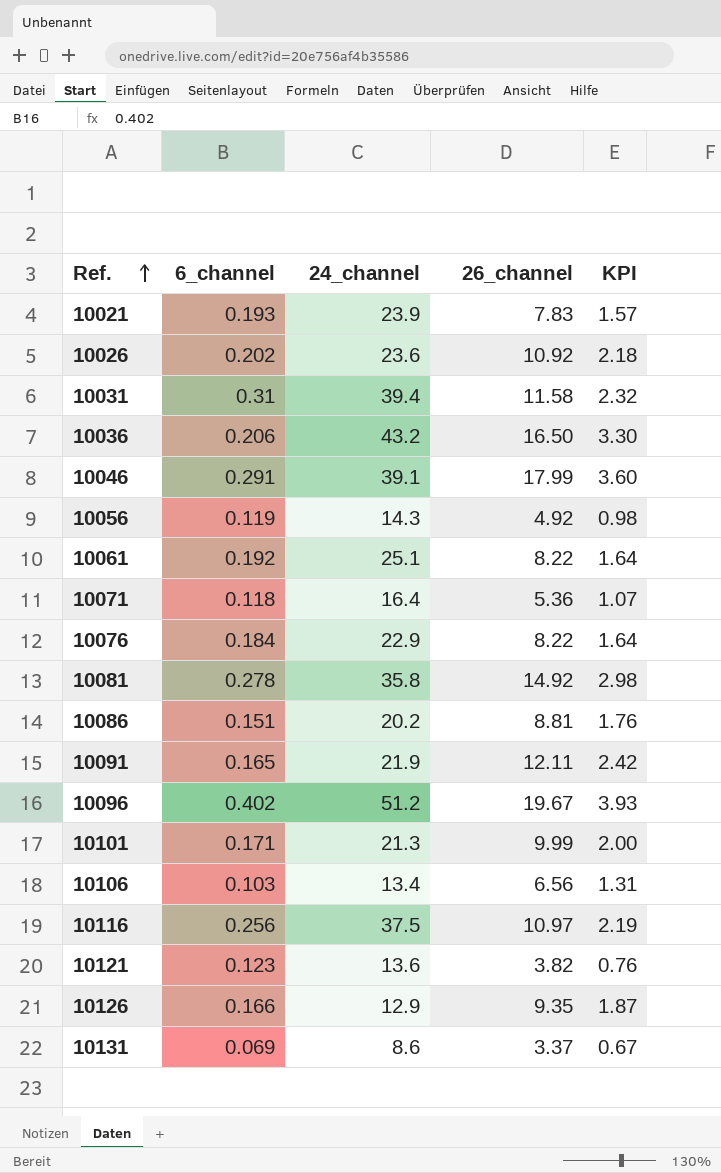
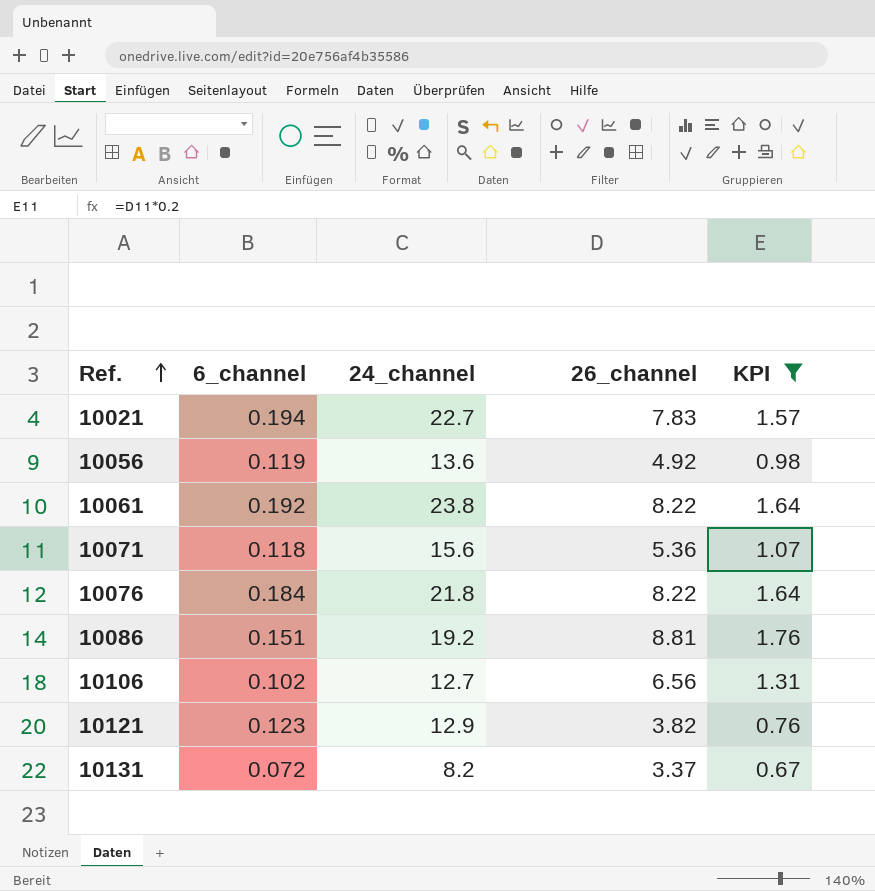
filter: none -> KPI <= 1.76
10021 | 6_channel: 0.193 -> 0.194
10021 | 24_channel: 23.9 -> 22.7
10056 | 24_channel: 14.3 -> 13.6
10061 | 24_channel: 25.1 -> 23.8
10071 | 24_channel: 16.4 -> 15.6
10076 | 24_channel: 22.9 -> 21.8
10086 | 24_channel: 20.2 -> 19.2
10106 | 6_channel: 0.103 -> 0.102
10106 | 24_channel: 13.4 -> 12.7
10121 | 24_channel: 13.6 -> 12.9
10131 | 6_channel: 0.069 -> 0.072
10131 | 24_channel: 8.6 -> 8.2

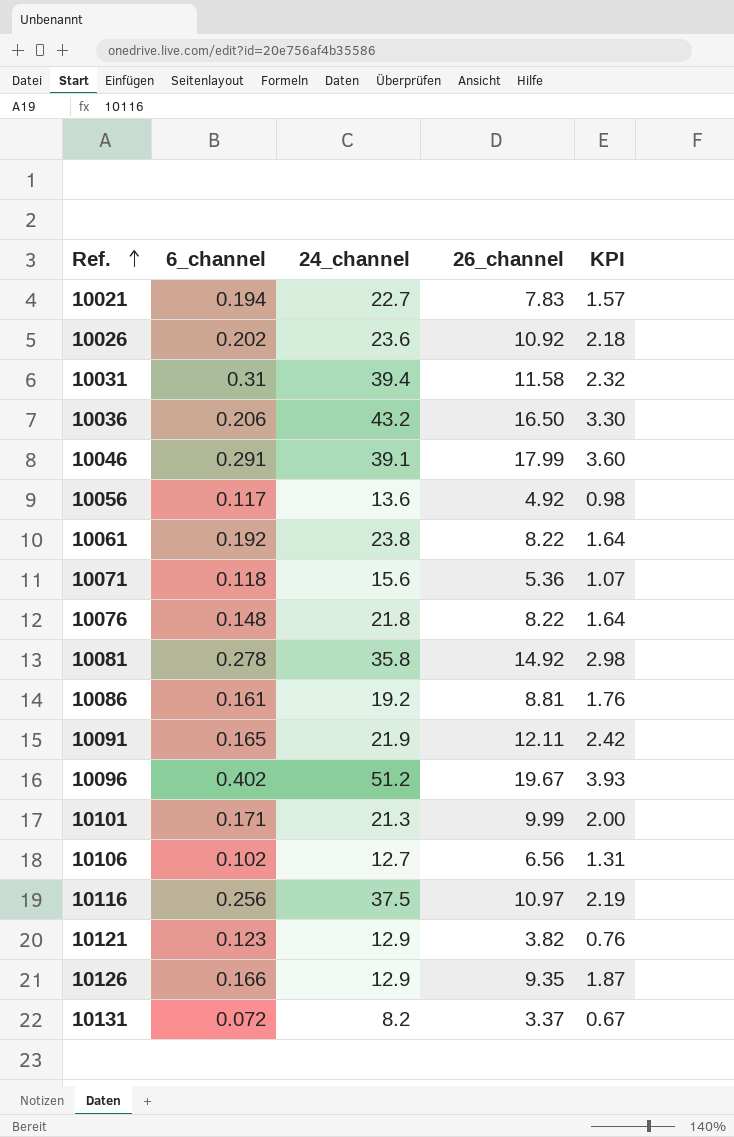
filter: KPI <= 1.76 -> none
10056 | 6_channel: 0.119 -> 0.117
10076 | 6_channel: 0.184 -> 0.148
10086 | 6_channel: 0.151 -> 0.161

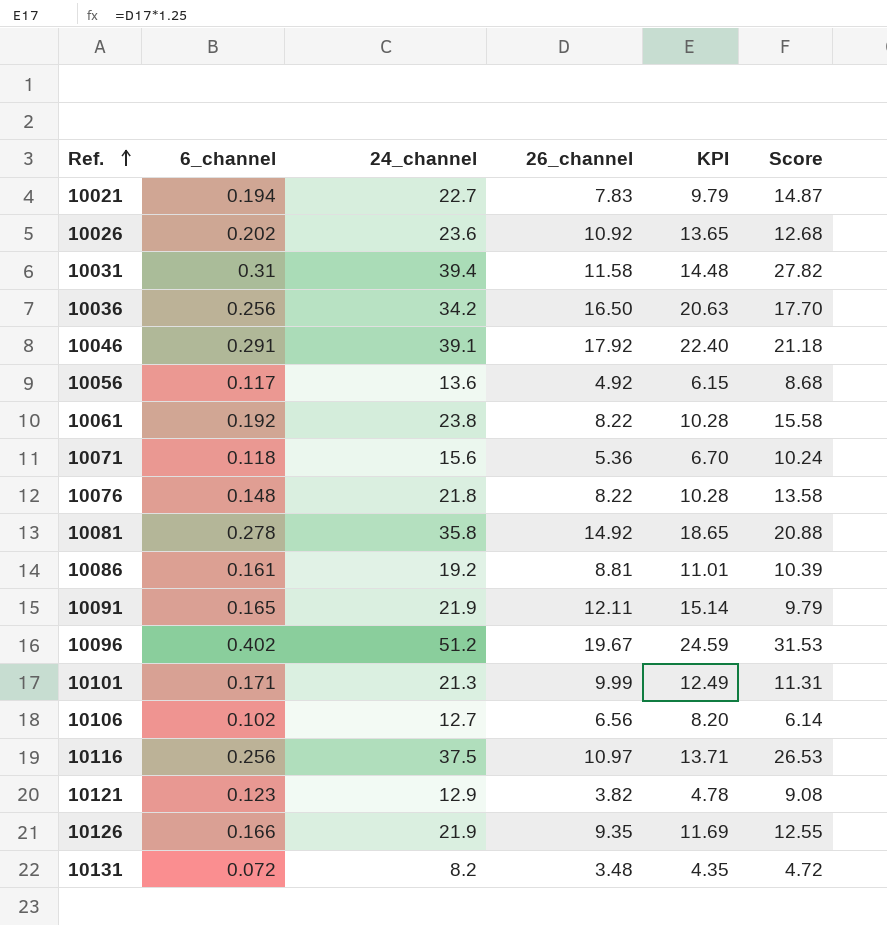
column KPI | formula: [26_channel] * 0.2 -> [26_channel] * 1.25
column Score | formula: none -> [24_channel] - [26_channel]
10036 | 6_channel: 0.206 -> 0.256
10036 | 24_channel: 43.2 -> 34.2
10046 | 26_channel: 17.99 -> 17.92
10126 | 24_channel: 12.9 -> 21.9
10131 | 26_channel: 3.37 -> 3.48

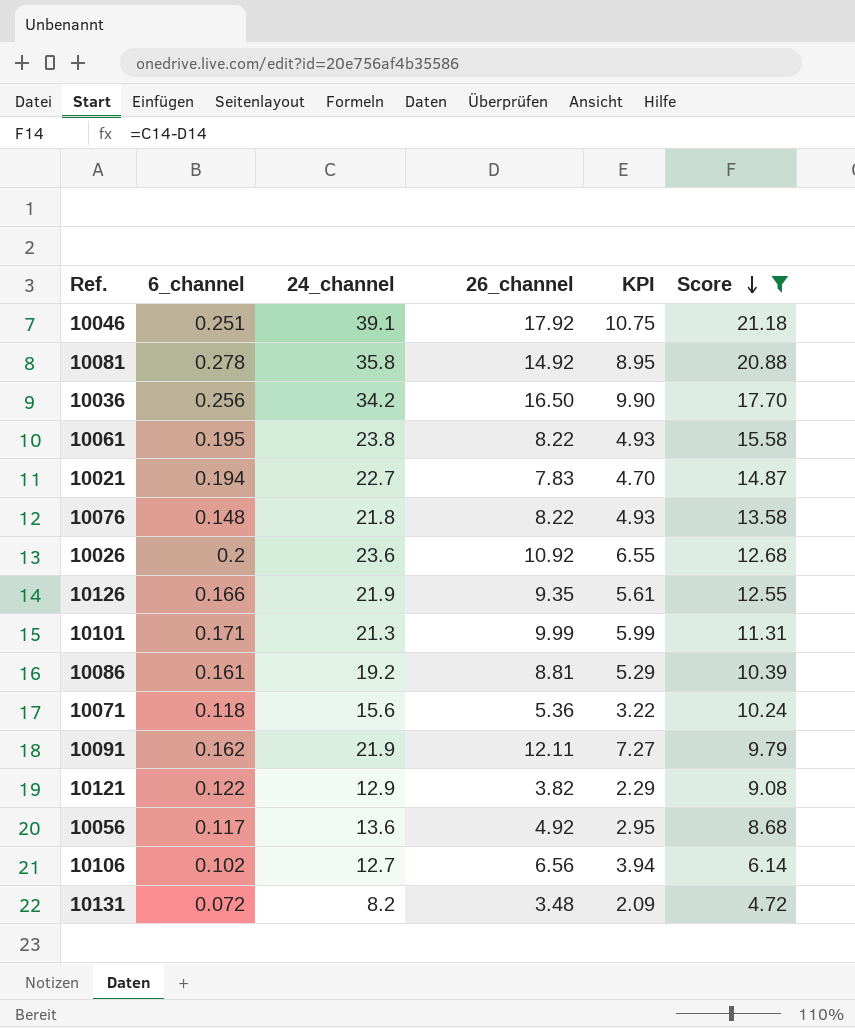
filter: none -> Score <= 21.18
row order: Ref. ascending -> Score descending
column KPI | formula: [26_channel] * 1.25 -> [26_channel] * 0.6
10046 | 6_channel: 0.291 -> 0.251
10061 | 6_channel: 0.192 -> 0.195
10026 | 6_channel: 0.202 -> 0.2
10091 | 6_channel: 0.165 -> 0.162
10121 | 6_channel: 0.123 -> 0.122

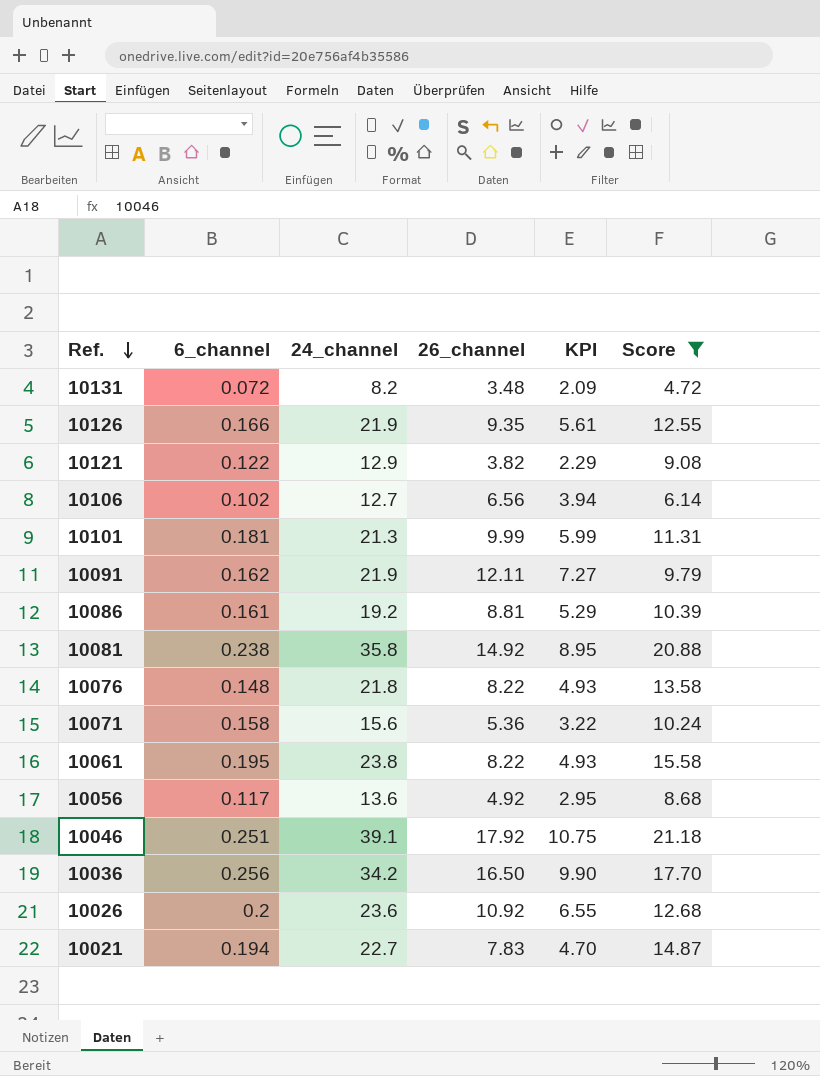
row order: Score descending -> Ref. descending
10101 | 6_channel: 0.171 -> 0.181
10081 | 6_channel: 0.278 -> 0.238
10071 | 6_channel: 0.118 -> 0.158

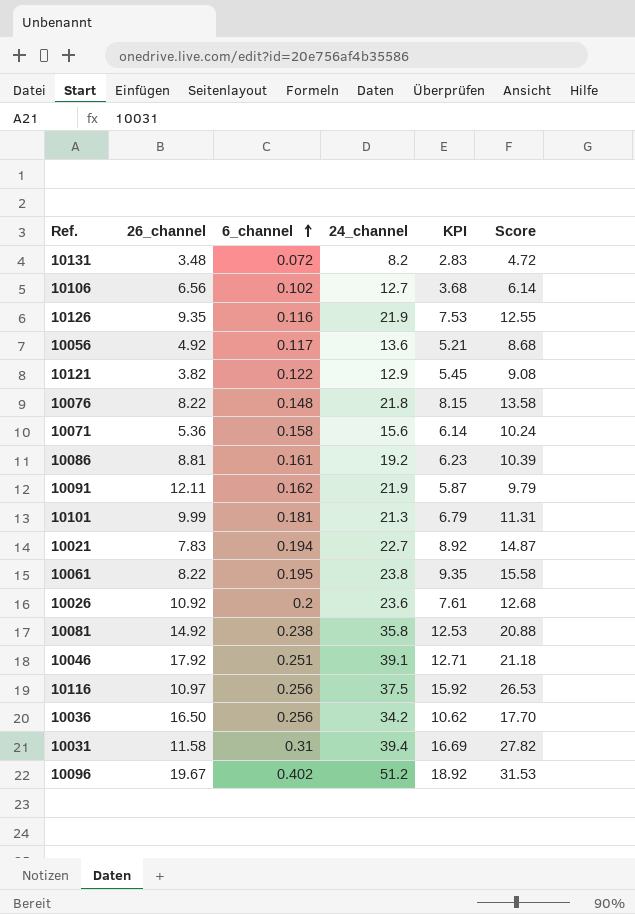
filter: Score <= 21.18 -> none
row order: Ref. descending -> 6_channel ascending
column 26_channel | position: 4 -> 2
column KPI | formula: [26_channel] * 0.6 -> [Score] * 0.6
10126 | 6_channel: 0.166 -> 0.116

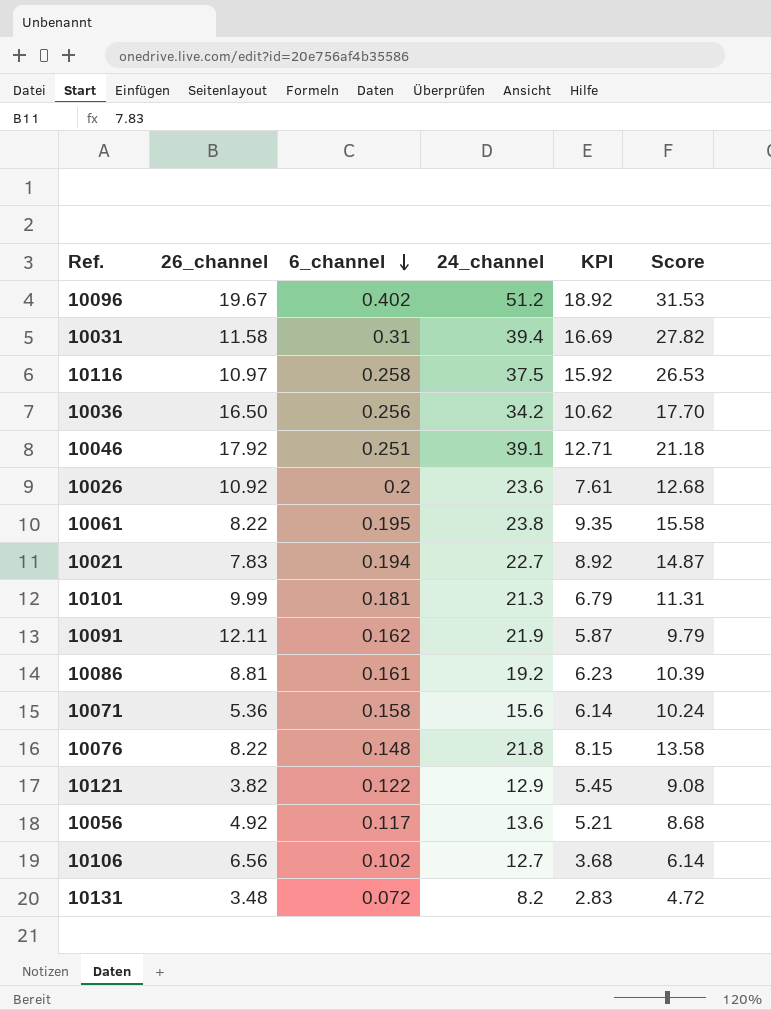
row order: 6_channel ascending -> 6_channel descending
row 10126: 9.35 | 0.116 | 21.9 | 7.53 | 12.55 -> none
row 10081: 14.92 | 0.238 | 35.8 | 12.53 | 20.88 -> none
10116 | 6_channel: 0.256 -> 0.258

